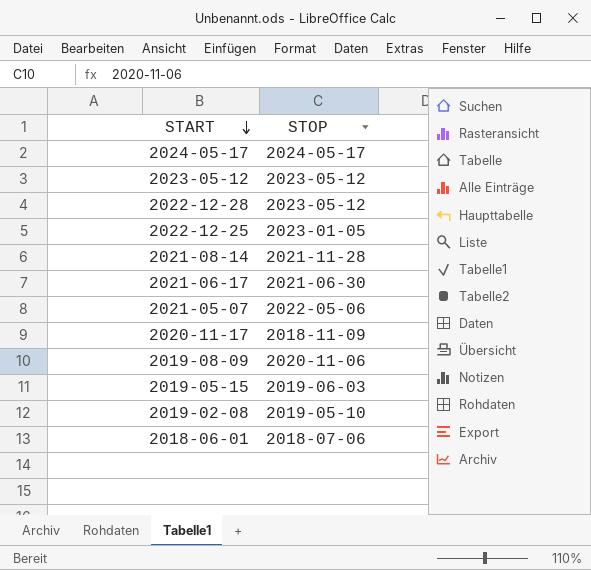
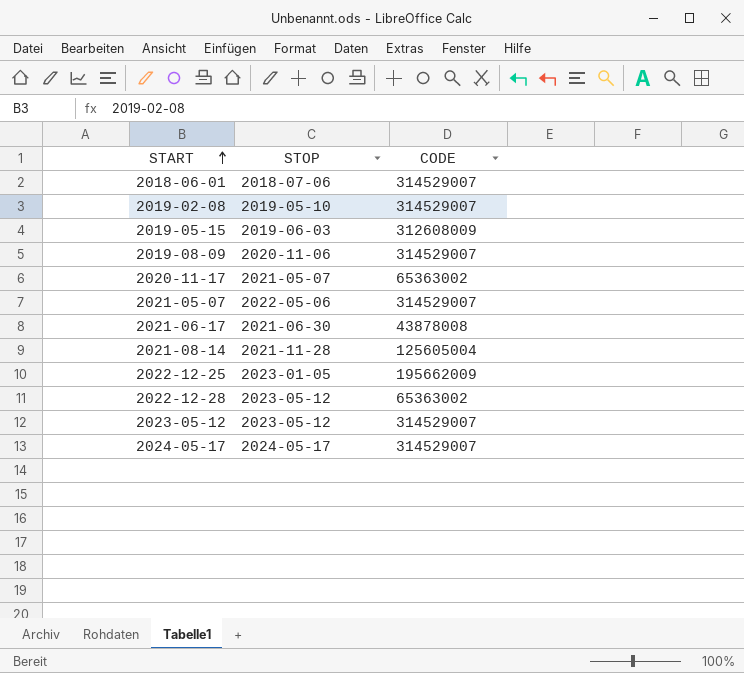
row order: START descending -> START ascending
column CODE | position: none -> 3
2020-11-17 | STOP: 2018-11-09 -> 2021-05-07

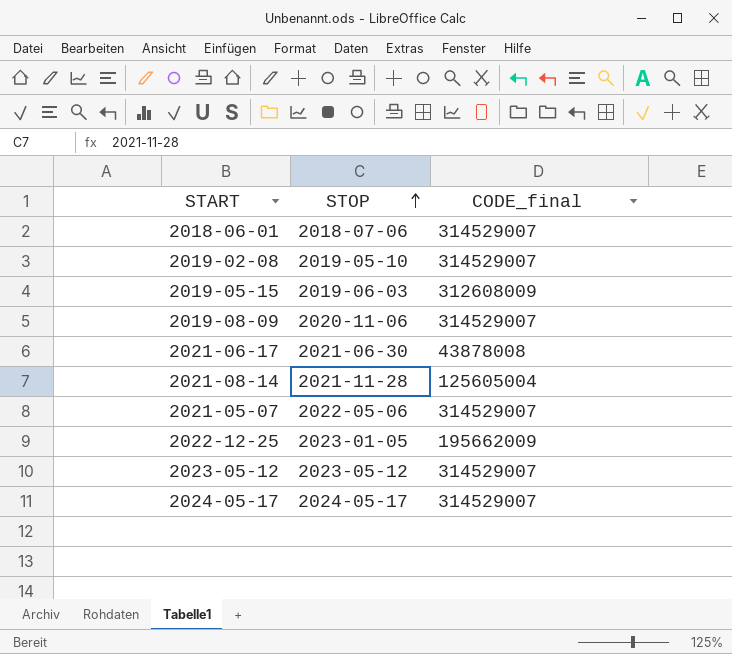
row order: START ascending -> STOP ascending
column name: CODE -> CODE_final
row 2020-11-17: 2021-05-07 | 65363002 -> none
row 2022-12-28: 2023-05-12 | 65363002 -> none

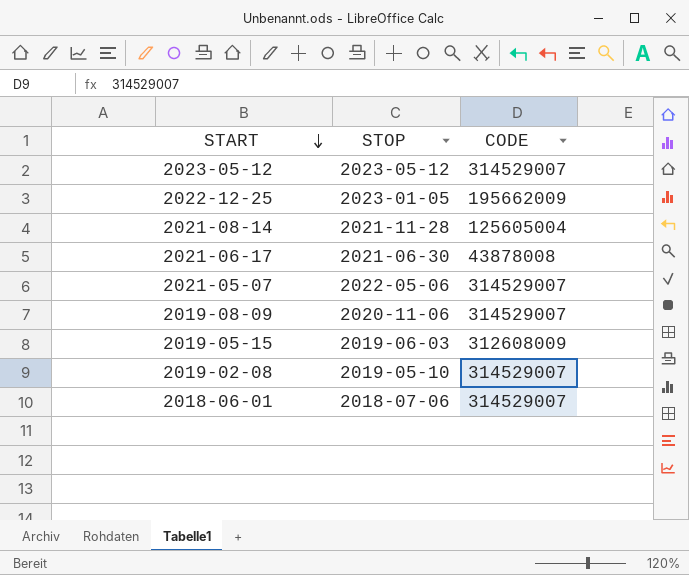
row order: STOP ascending -> START descending
column name: CODE_final -> CODE
row 2024-05-17: 2024-05-17 | 314529007 -> none

